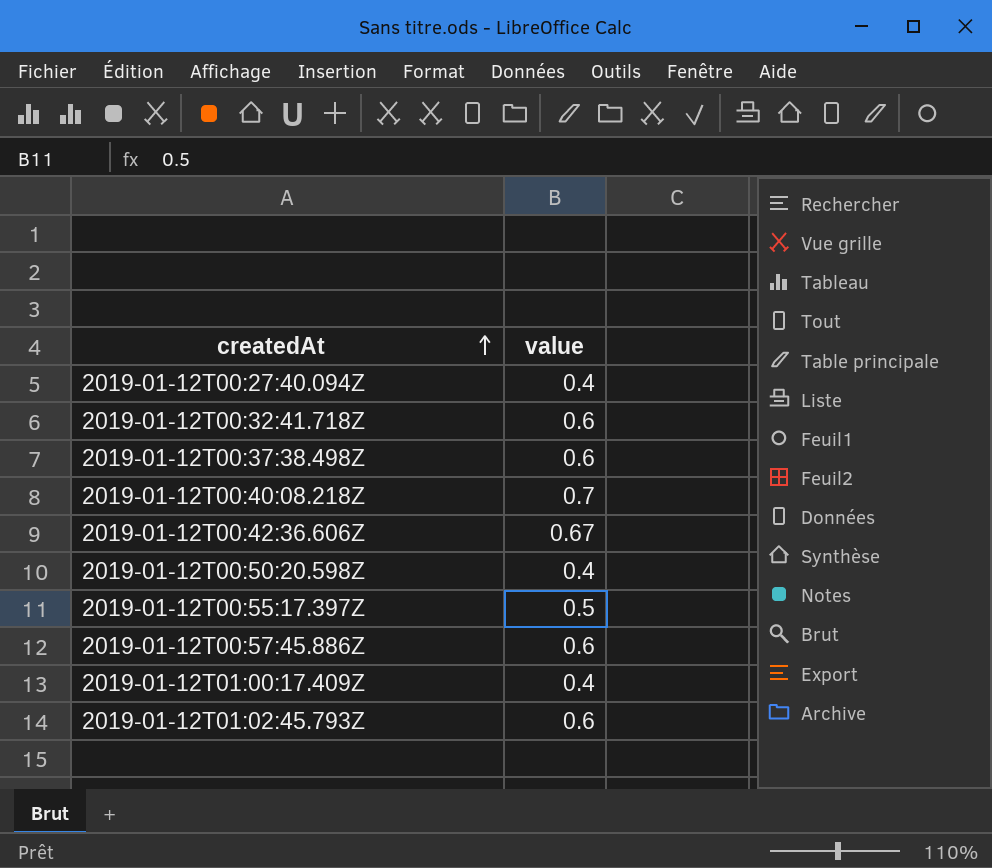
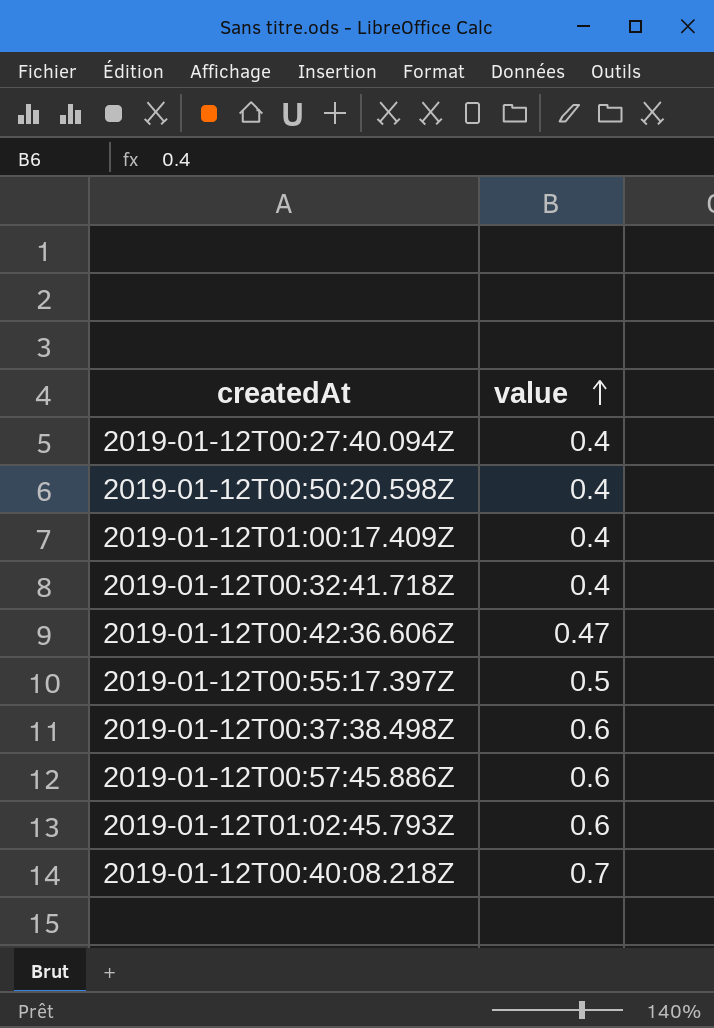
row order: createdAt ascending -> value ascending
2019-01-12T00:32:41.718Z | value: 0.6 -> 0.4
2019-01-12T00:42:36.606Z | value: 0.67 -> 0.47

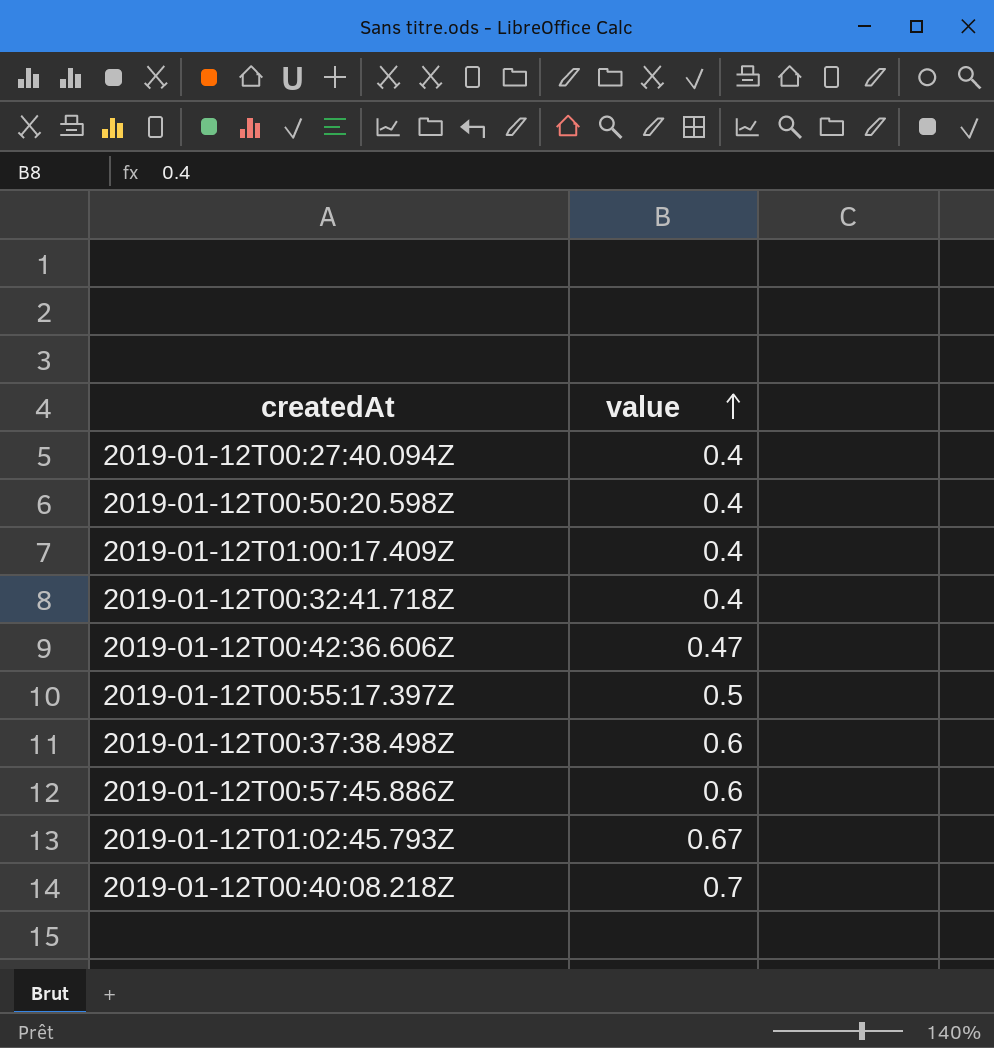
2019-01-12T01:02:45.793Z | value: 0.6 -> 0.67

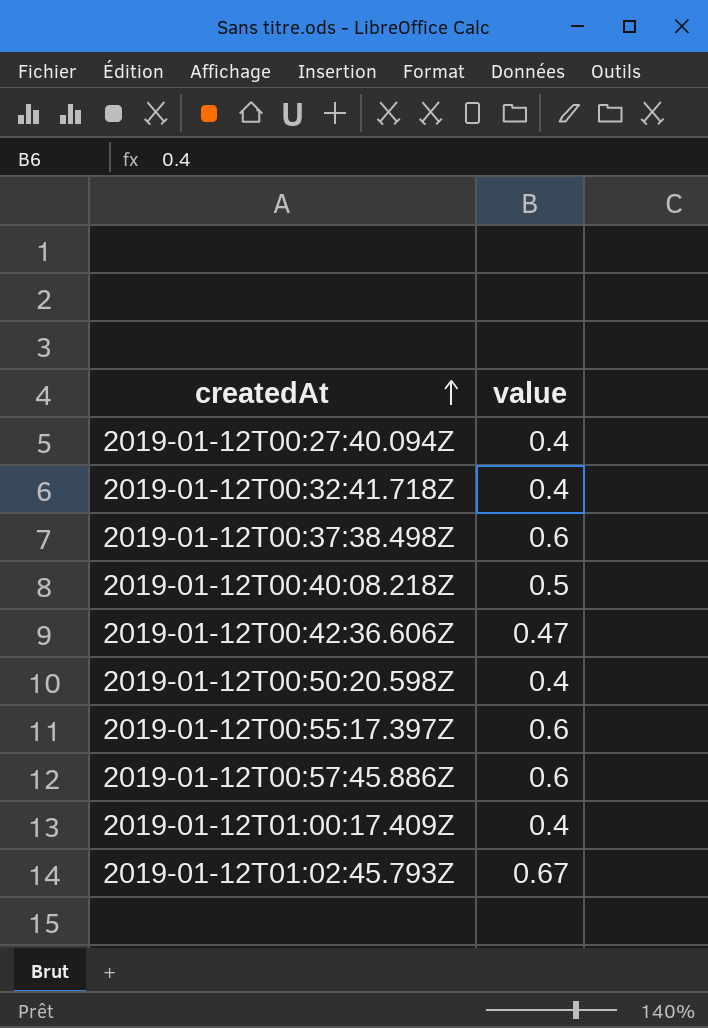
row order: value ascending -> createdAt ascending
2019-01-12T00:40:08.218Z | value: 0.7 -> 0.5
2019-01-12T00:55:17.397Z | value: 0.5 -> 0.6

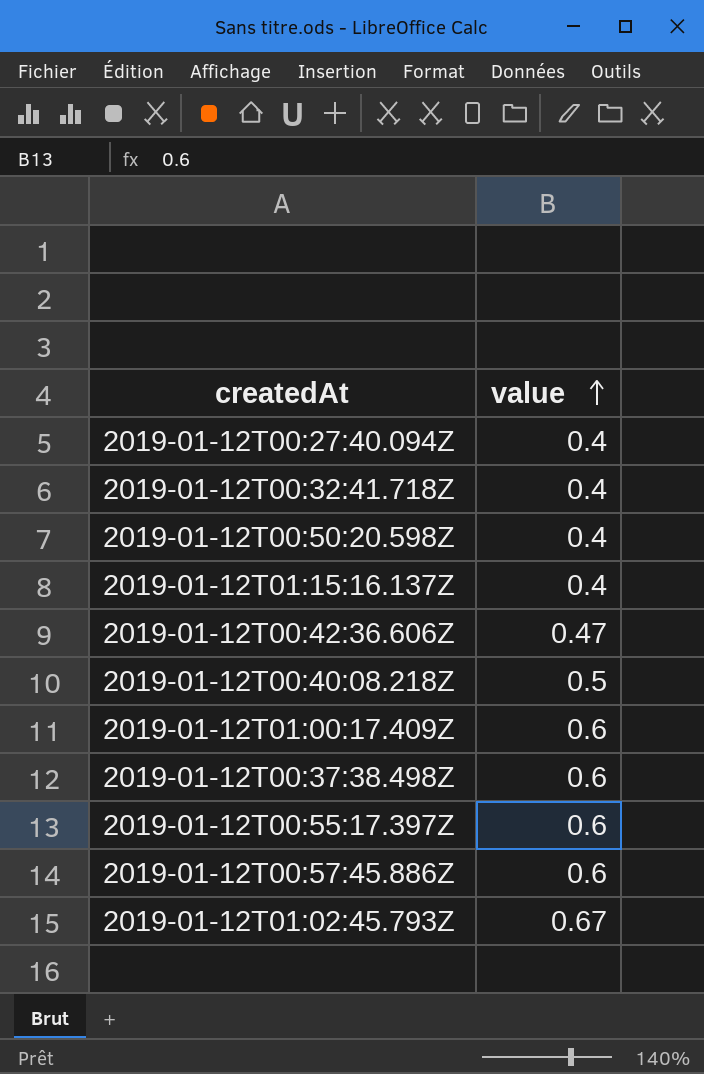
row order: createdAt ascending -> value ascending
row 2019-01-12T01:15:16.137Z: none -> 0.4
2019-01-12T01:00:17.409Z | value: 0.4 -> 0.6

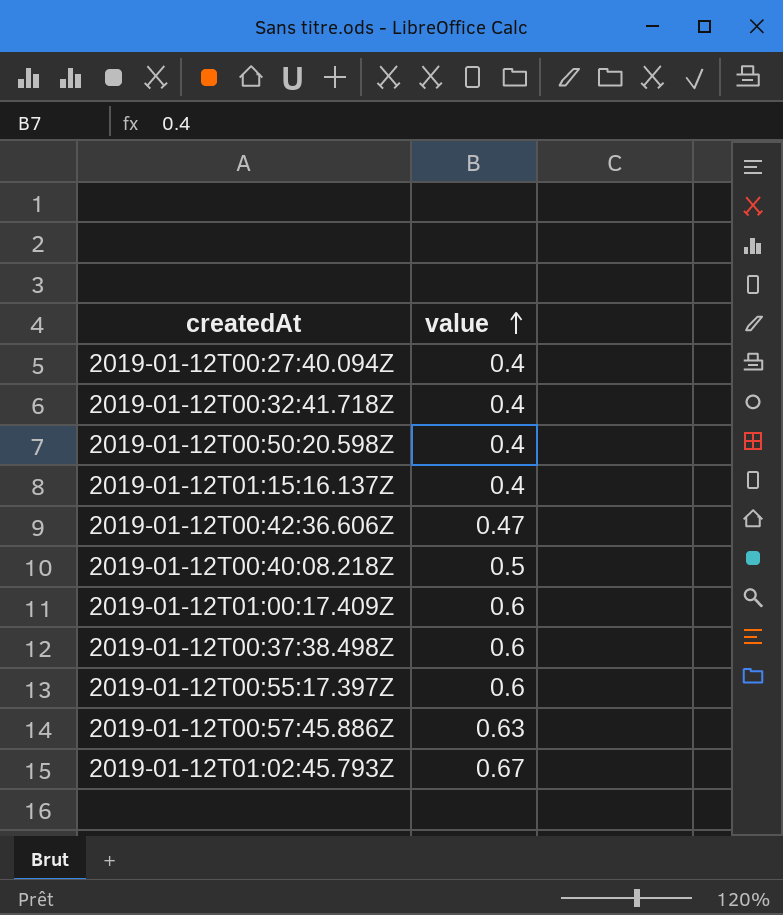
2019-01-12T00:57:45.886Z | value: 0.6 -> 0.63

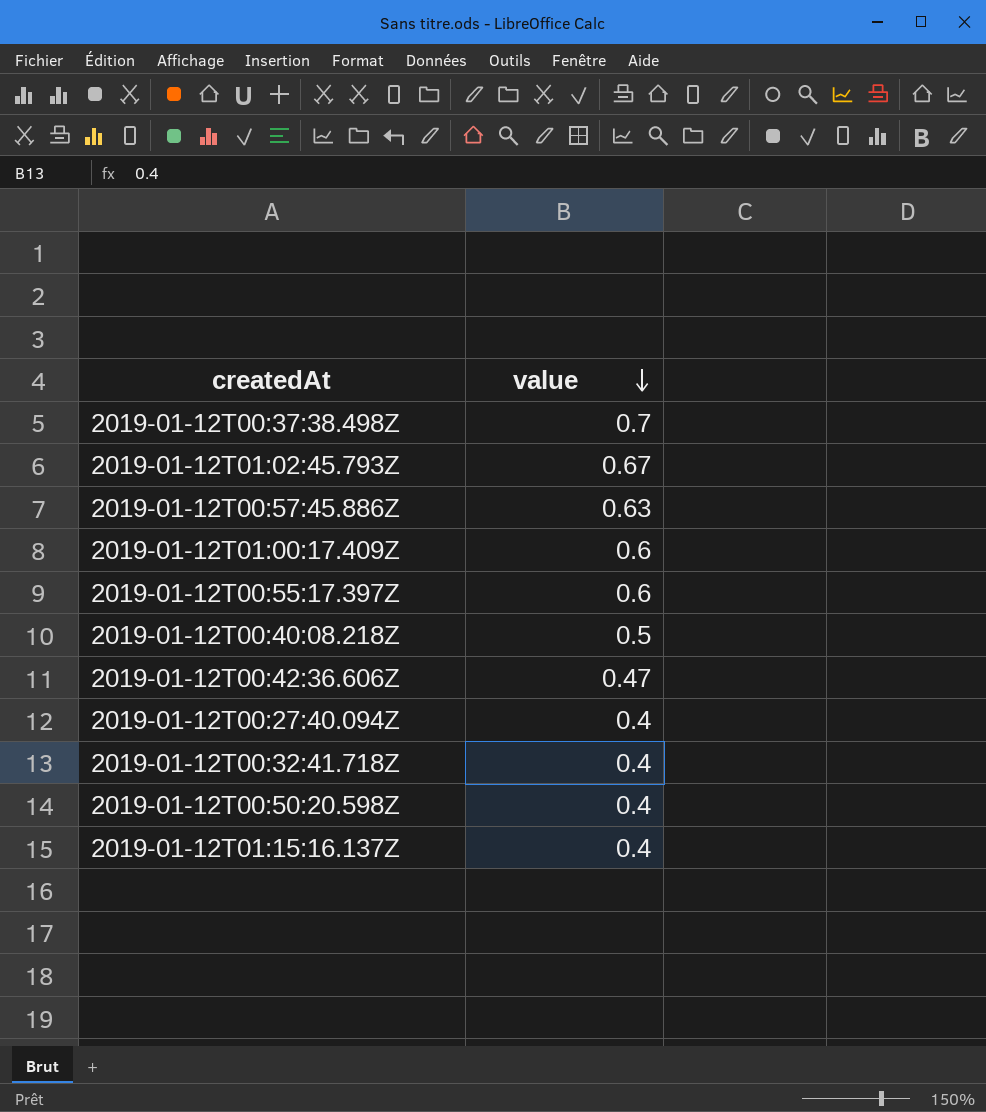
row order: value ascending -> value descending
2019-01-12T00:37:38.498Z | value: 0.6 -> 0.7

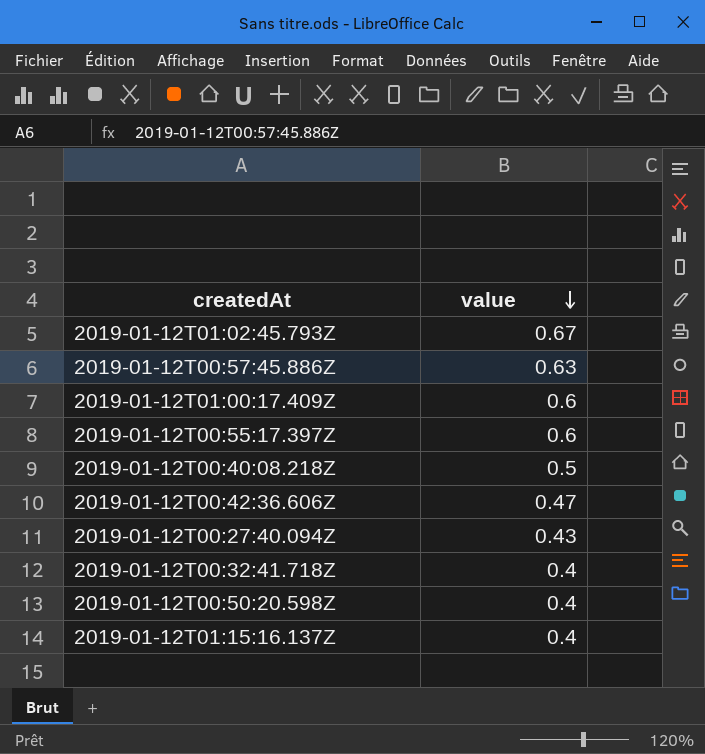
row 2019-01-12T00:37:38.498Z: 0.7 -> none
2019-01-12T00:27:40.094Z | value: 0.4 -> 0.43

